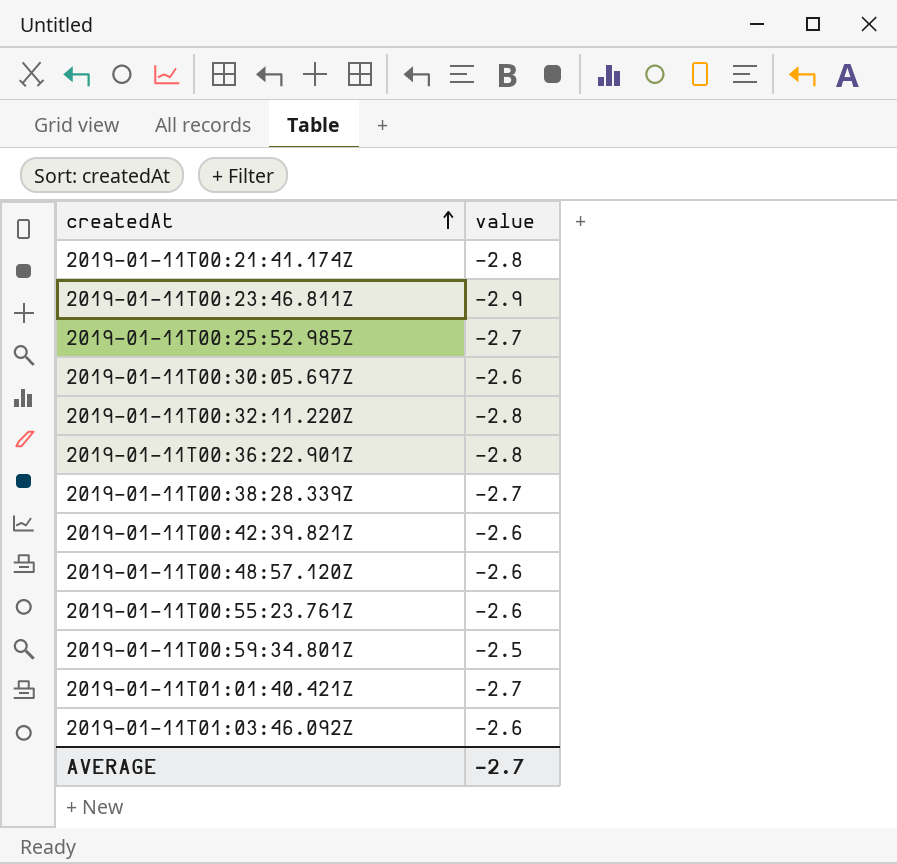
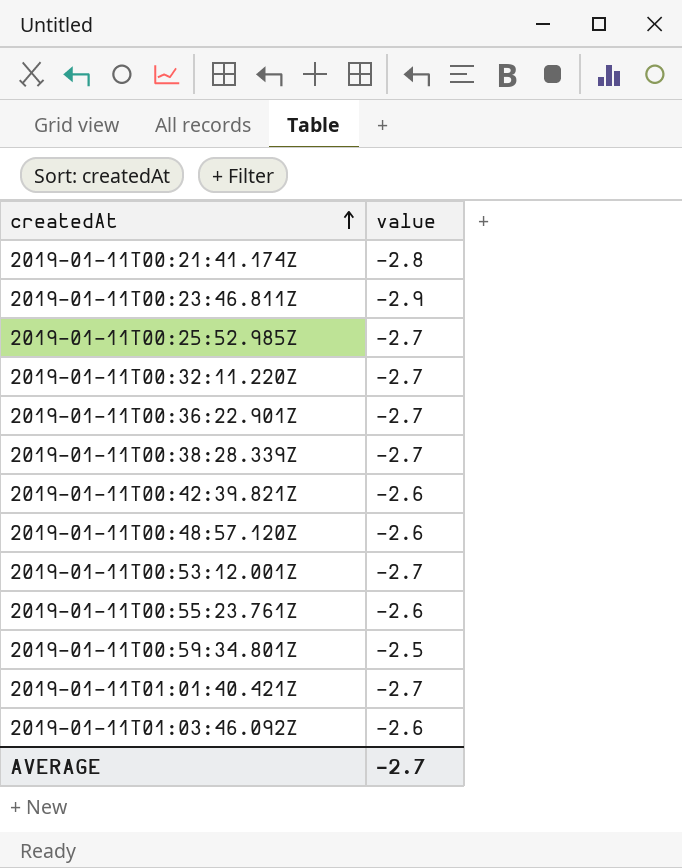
row 2019-01-11T00:30:05.697Z: -2.6 -> none
2019-01-11T00:32:11.220Z | value: -2.8 -> -2.7
2019-01-11T00:36:22.901Z | value: -2.8 -> -2.7
row 2019-01-11T00:53:12.001Z: none -> -2.7

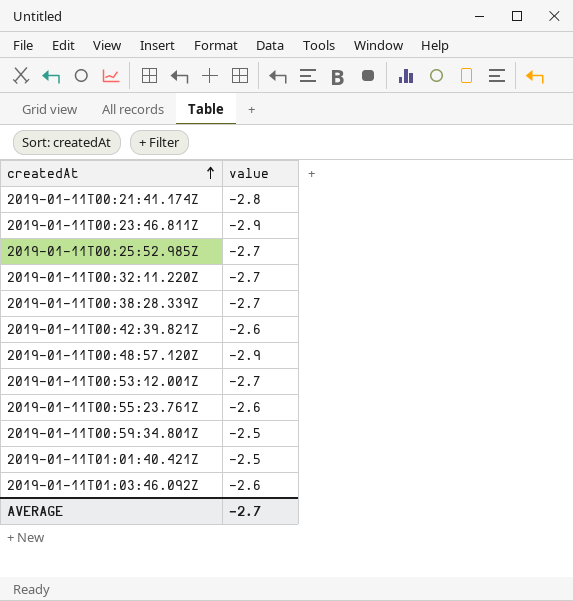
row 2019-01-11T00:36:22.901Z: -2.7 -> none
2019-01-11T00:48:57.120Z | value: -2.6 -> -2.9
2019-01-11T01:01:40.421Z | value: -2.7 -> -2.5

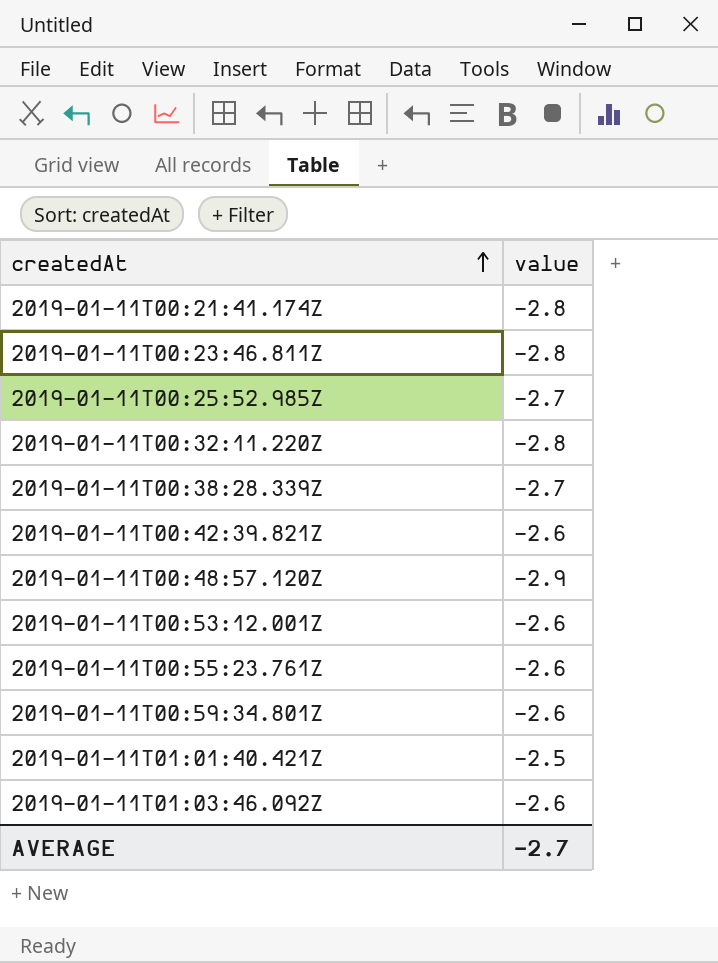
2019-01-11T00:23:46.811Z | value: -2.9 -> -2.8
2019-01-11T00:32:11.220Z | value: -2.7 -> -2.8
2019-01-11T00:53:12.001Z | value: -2.7 -> -2.6
2019-01-11T00:59:34.801Z | value: -2.5 -> -2.6

